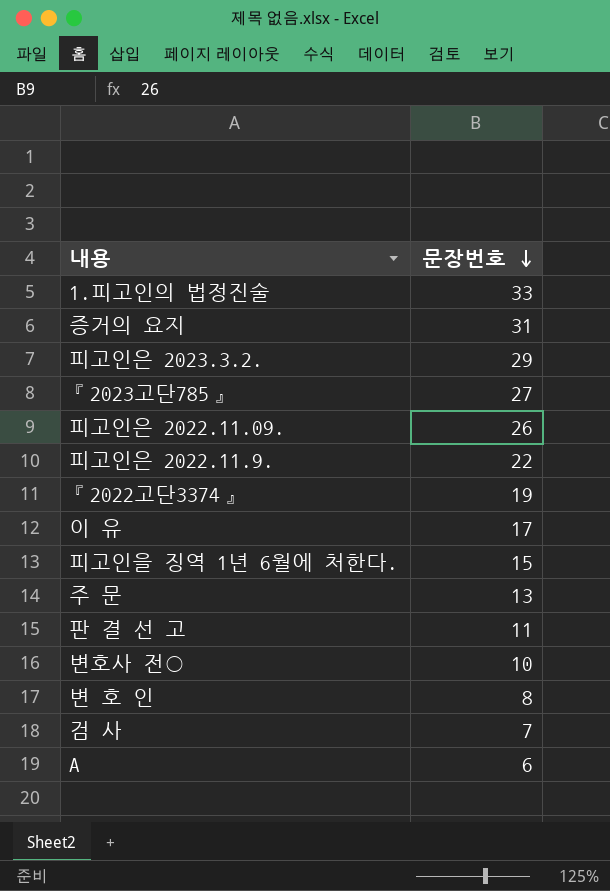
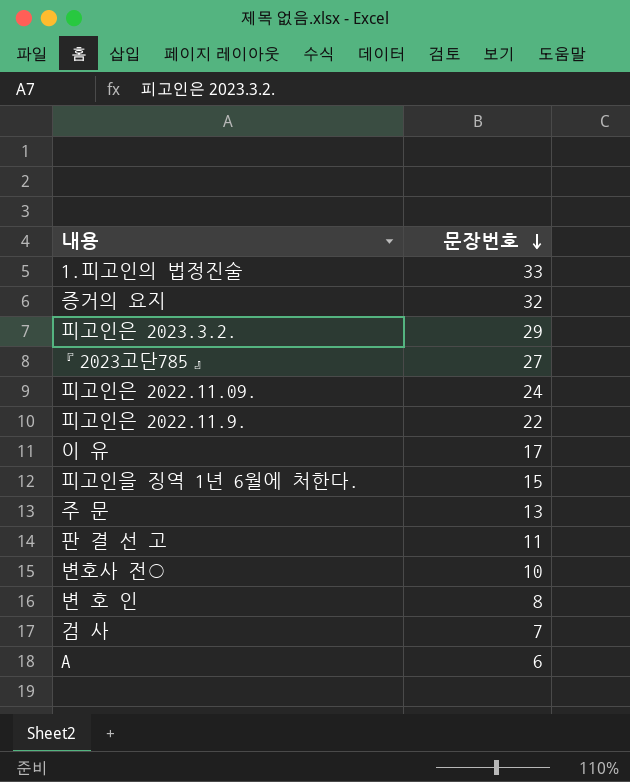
row 『2022고단3374』: 19 -> none
증거의 요지 | 문장번호: 31 -> 32
피고인은 2022.11.09. | 문장번호: 26 -> 24

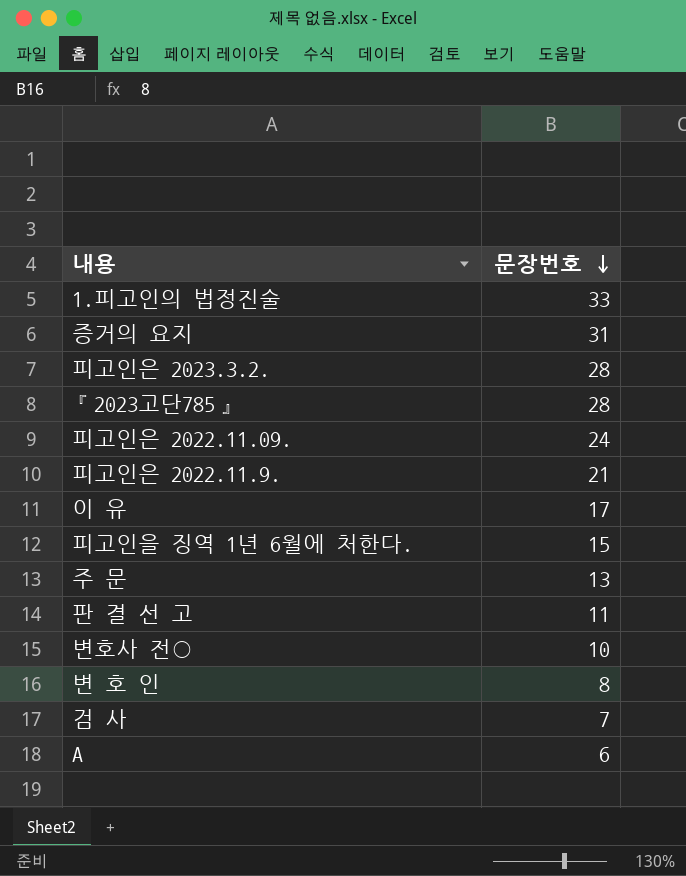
증거의 요지 | 문장번호: 32 -> 31
피고인은 2023.3.2. | 문장번호: 29 -> 28
『2023고단785』 | 문장번호: 27 -> 28
피고인은 2022.11.9. | 문장번호: 22 -> 21

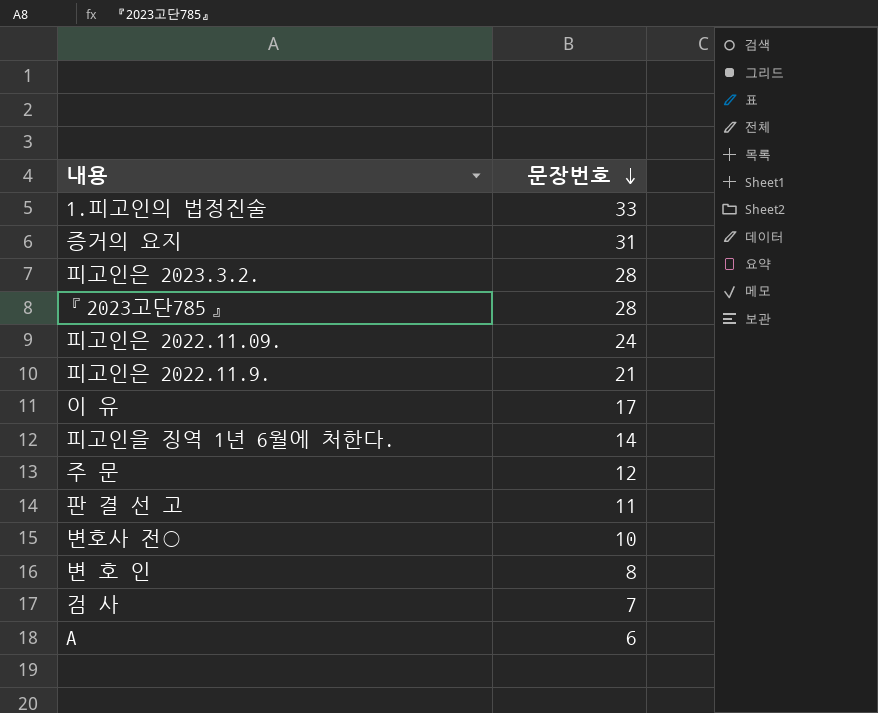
피고인을 징역 1년 6월에 처한다. | 문장번호: 15 -> 14
주 문 | 문장번호: 13 -> 12

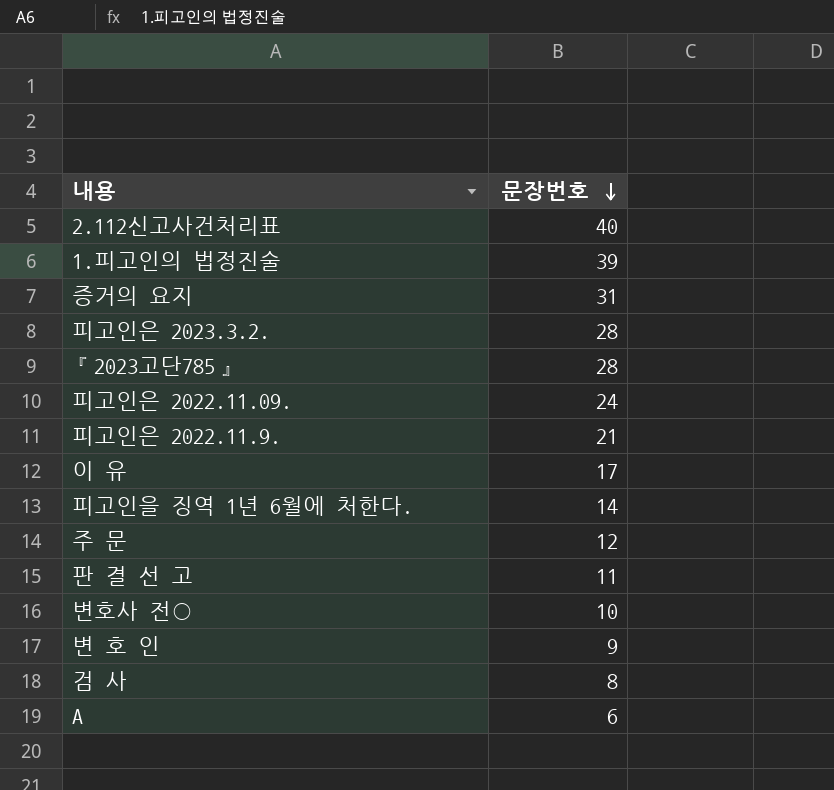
row 2.112신고사건처리표: none -> 40
1.피고인의 법정진술 | 문장번호: 33 -> 39
변 호 인 | 문장번호: 8 -> 9
검 사 | 문장번호: 7 -> 8

